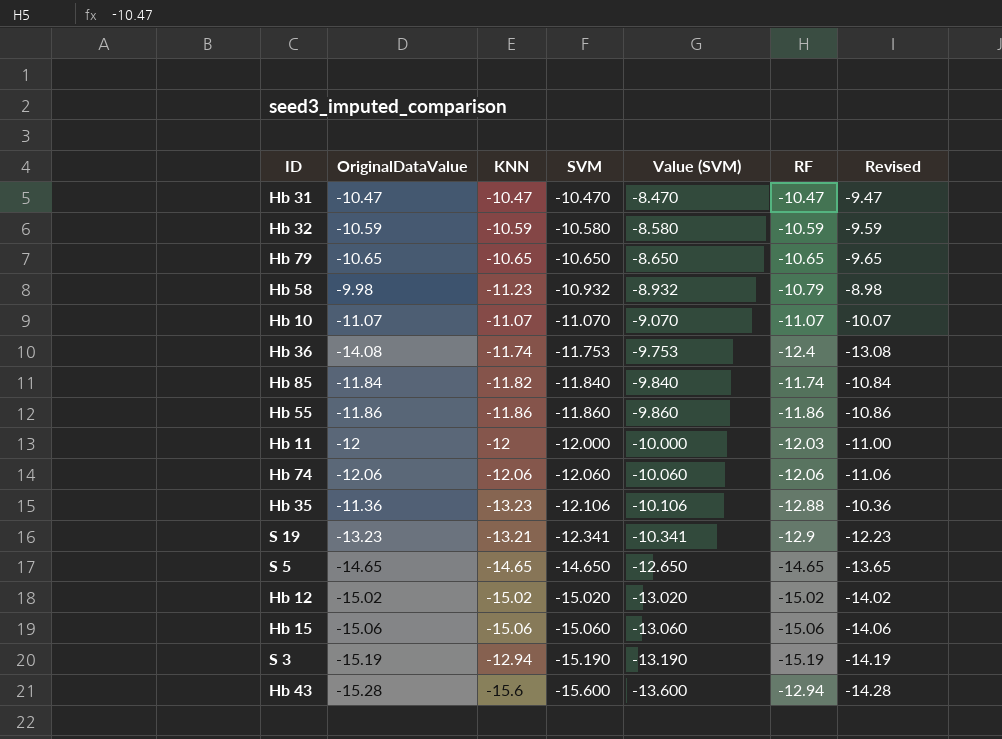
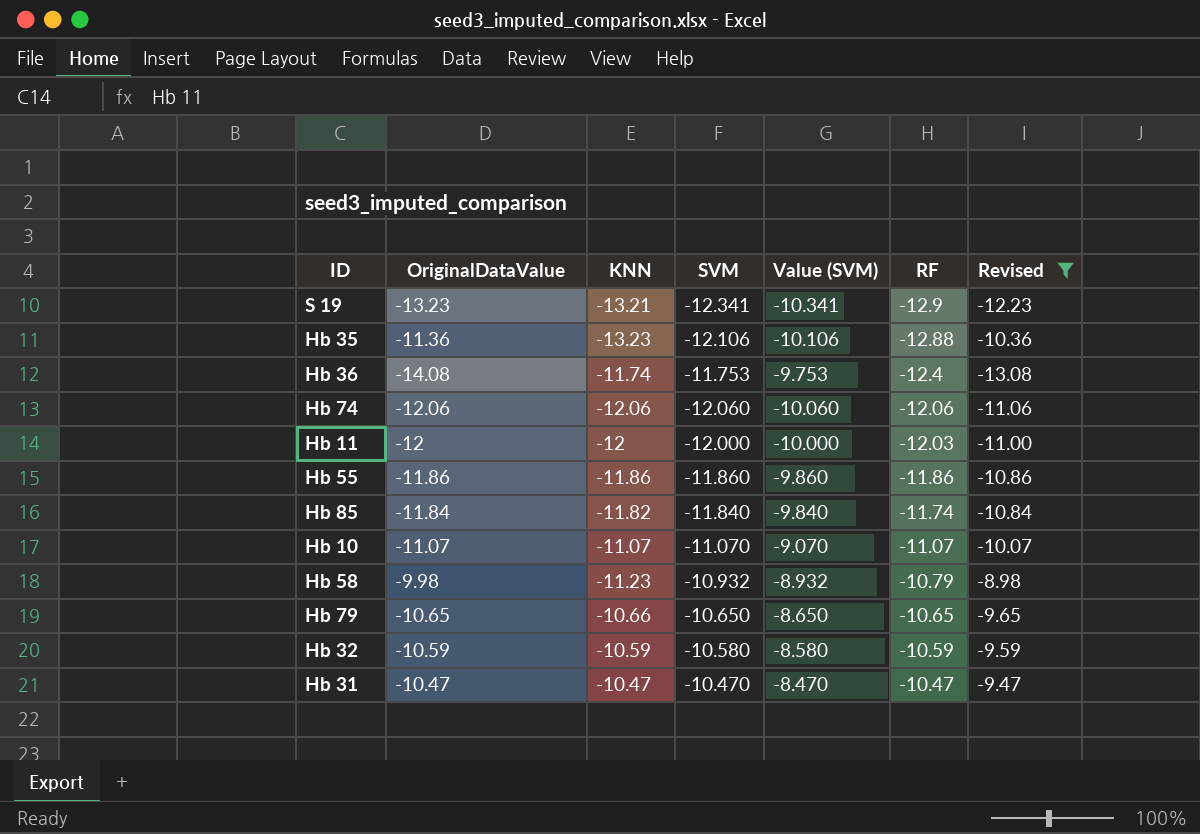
filter: none -> Revised >= -13.08
row order: SVM descending -> RF ascending
Hb 79 | KNN: -10.65 -> -10.66

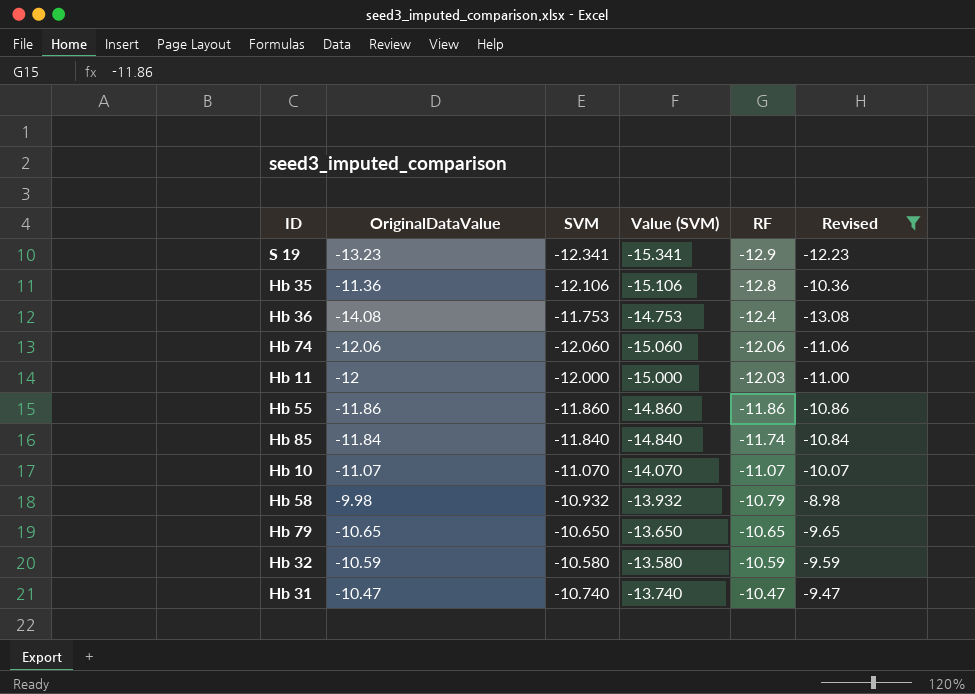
column KNN | position: 3 -> none
column Value (SVM) | formula: [SVM] + 2 -> [SVM] - 3
Hb 35 | RF: -12.88 -> -12.8
Hb 31 | SVM: -10.470 -> -10.740

